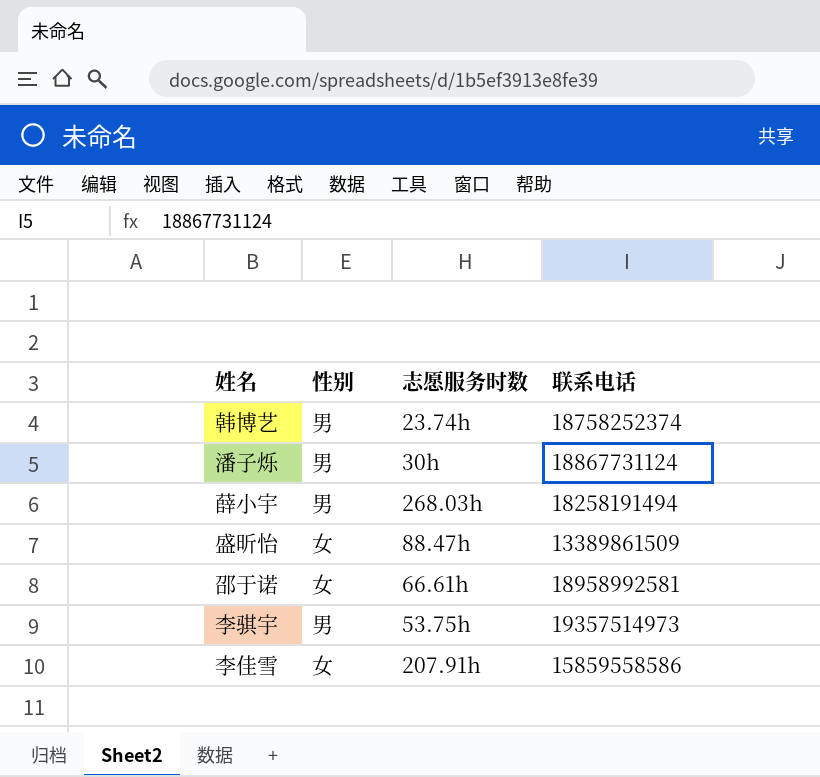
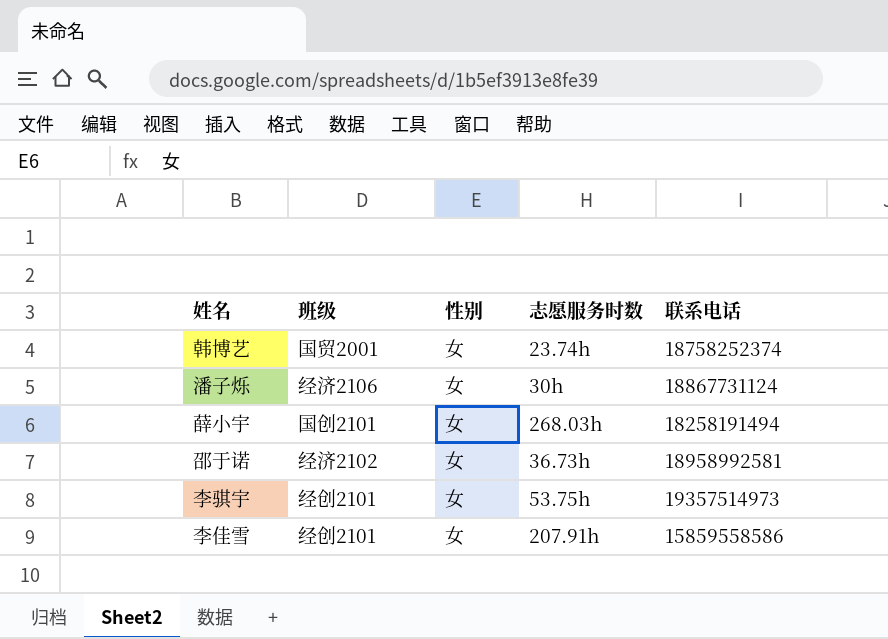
column 班级 | position: none -> 2
row 盛昕怡: 女 | 88.47h | 13389861509 -> none
韩博艺 | 性别: 男 -> 女
潘子烁 | 性别: 男 -> 女
薛小宇 | 性别: 男 -> 女
邵于诺 | 志愿服务时数: 66.61h -> 36.73h
李骐宇 | 性别: 男 -> 女

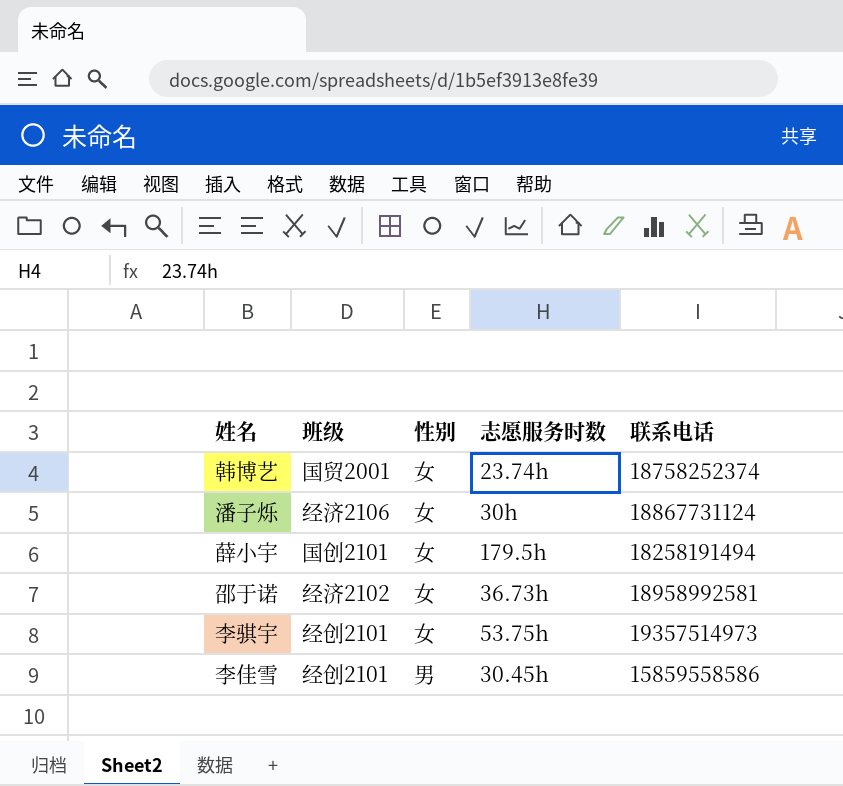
薛小宇 | 志愿服务时数: 268.03h -> 179.5h
李佳雪 | 性别: 女 -> 男
李佳雪 | 志愿服务时数: 207.91h -> 30.45h

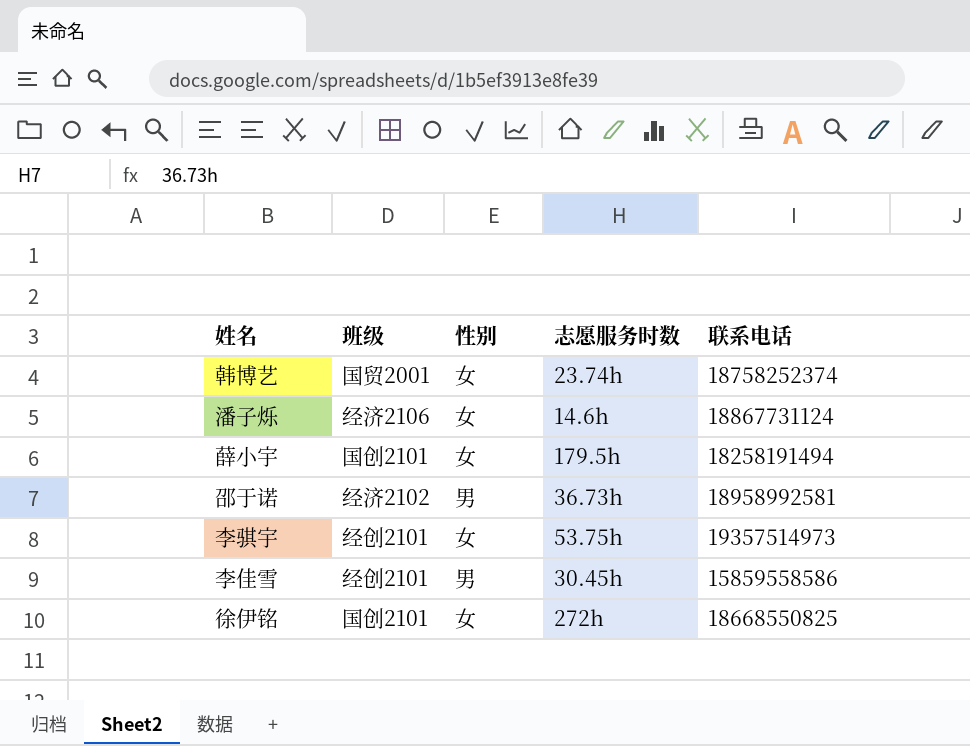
潘子烁 | 志愿服务时数: 30h -> 14.6h
邵于诺 | 性别: 女 -> 男
row 徐伊铭: none -> 国创2101 | 女 | 272h | 18668550825

